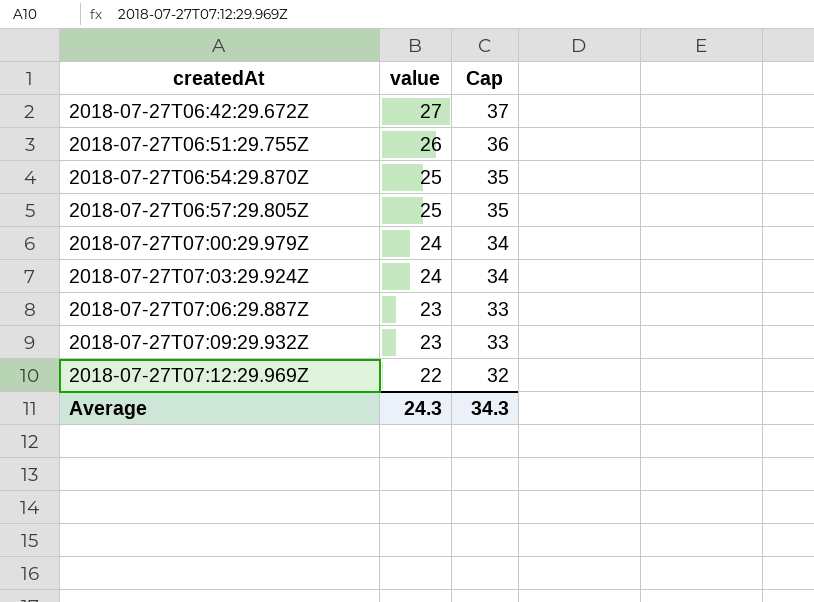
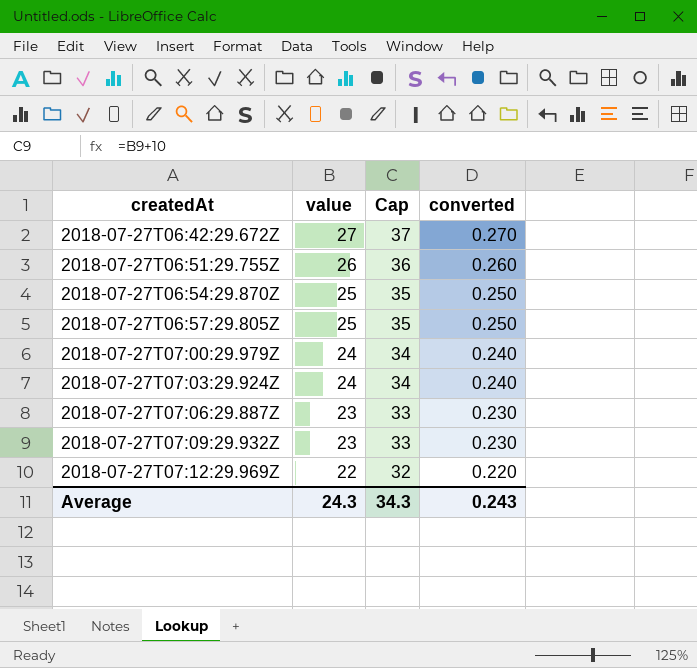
column converted | formula: none -> [value] * 0.01

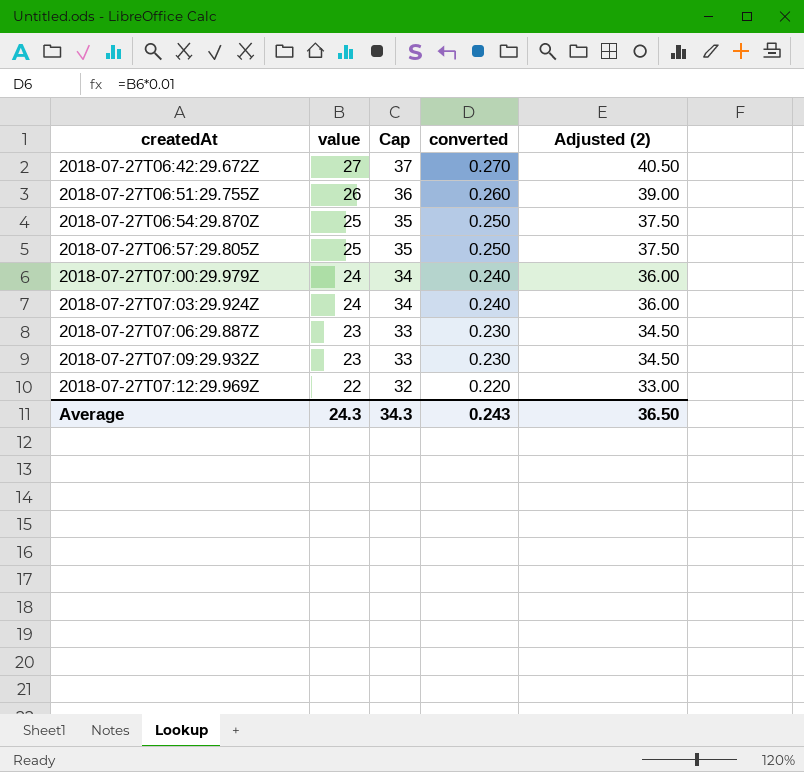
column Adjusted (2) | formula: none -> [value] * 1.5

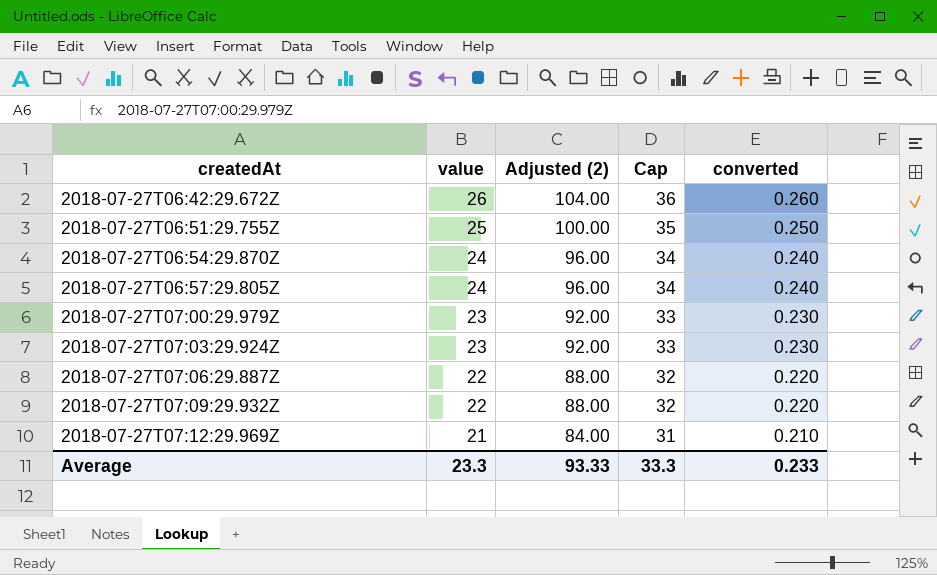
column Adjusted (2) | formula: [value] * 1.5 -> [value] * 4
column Adjusted (2) | position: 5 -> 3
2018-07-27T06:42:29.672Z | value: 27 -> 26
2018-07-27T06:42:29.672Z | Cap: 37 -> 36
2018-07-27T06:42:29.672Z | converted: 0.270 -> 0.260
2018-07-27T06:51:29.755Z | value: 26 -> 25
2018-07-27T06:51:29.755Z | Cap: 36 -> 35
2018-07-27T06:51:29.755Z | converted: 0.260 -> 0.250
2018-07-27T06:54:29.870Z | value: 25 -> 24
2018-07-27T06:54:29.870Z | Cap: 35 -> 34
2018-07-27T06:54:29.870Z | converted: 0.250 -> 0.240
2018-07-27T06:57:29.805Z | value: 25 -> 24
2018-07-27T06:57:29.805Z | Cap: 35 -> 34
2018-07-27T06:57:29.805Z | converted: 0.250 -> 0.240
2018-07-27T07:00:29.979Z | value: 24 -> 23
2018-07-27T07:00:29.979Z | Cap: 34 -> 33
2018-07-27T07:00:29.979Z | converted: 0.240 -> 0.230
2018-07-27T07:03:29.924Z | value: 24 -> 23
2018-07-27T07:03:29.924Z | Cap: 34 -> 33
2018-07-27T07:03:29.924Z | converted: 0.240 -> 0.230
2018-07-27T07:06:29.887Z | value: 23 -> 22
2018-07-27T07:06:29.887Z | Cap: 33 -> 32
2018-07-27T07:06:29.887Z | converted: 0.230 -> 0.220
2018-07-27T07:09:29.932Z | value: 23 -> 22
2018-07-27T07:09:29.932Z | Cap: 33 -> 32
2018-07-27T07:09:29.932Z | converted: 0.230 -> 0.220
2018-07-27T07:12:29.969Z | value: 22 -> 21
2018-07-27T07:12:29.969Z | Cap: 32 -> 31
2018-07-27T07:12:29.969Z | converted: 0.220 -> 0.210
Average | value: 24.3 -> 23.3
Average | Adjusted (2): 36.50 -> 93.33
Average | Cap: 34.3 -> 33.3
Average | converted: 0.243 -> 0.233

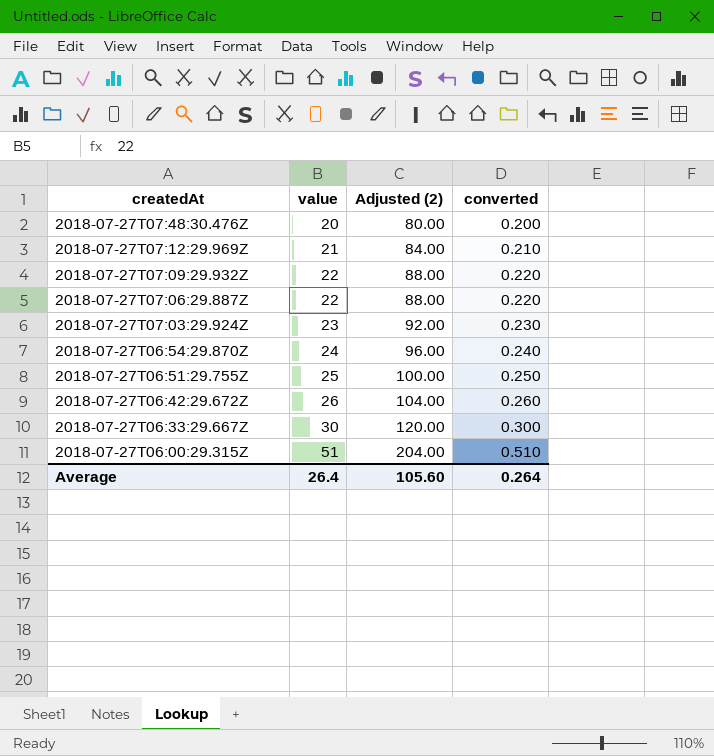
row order: createdAt ascending -> createdAt descending
column Cap | formula: [value] + 10 -> none
row 2018-07-27T06:57:29.805Z: 24 | 96.00 | 34 | 0.240 -> none
row 2018-07-27T07:00:29.979Z: 23 | 92.00 | 33 | 0.230 -> none
row 2018-07-27T07:48:30.476Z: none -> 20 | 80.00 | 0.200
row 2018-07-27T06:33:29.667Z: none -> 30 | 120.00 | 0.300
row 2018-07-27T06:00:29.315Z: none -> 51 | 204.00 | 0.510
Average | value: 23.3 -> 26.4
Average | Adjusted (2): 93.33 -> 105.60
Average | converted: 0.233 -> 0.264

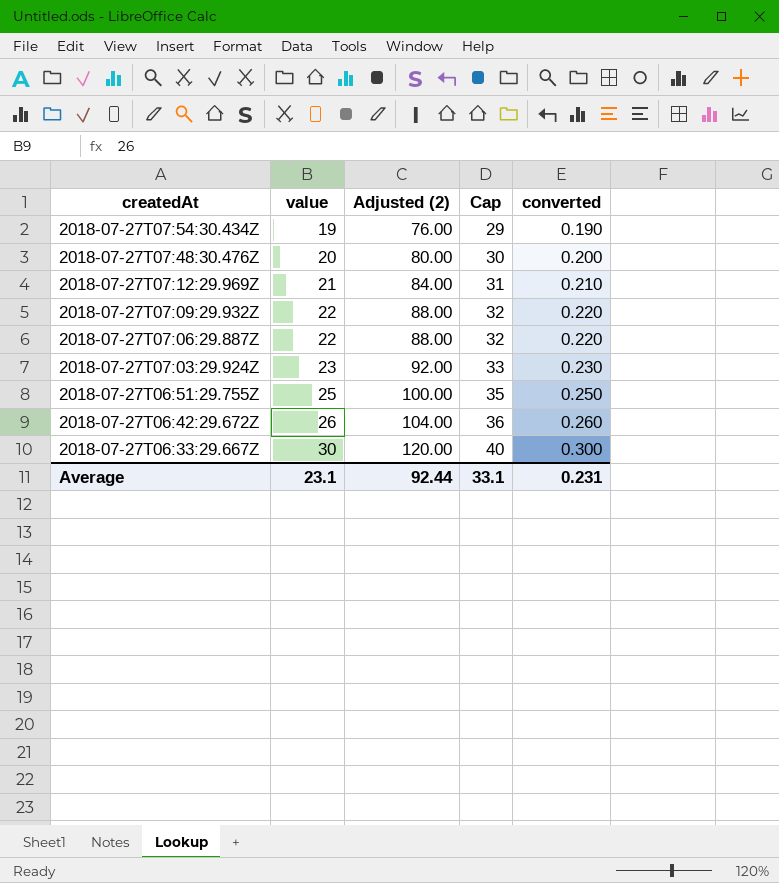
column Cap | formula: none -> [value] + 10
row 2018-07-27T06:54:29.870Z: 24 | 96.00 | 0.240 -> none
row 2018-07-27T06:00:29.315Z: 51 | 204.00 | 0.510 -> none
row 2018-07-27T07:54:30.434Z: none -> 19 | 76.00 | 29 | 0.190
Average | value: 26.4 -> 23.1
Average | Adjusted (2): 105.60 -> 92.44
Average | converted: 0.264 -> 0.231

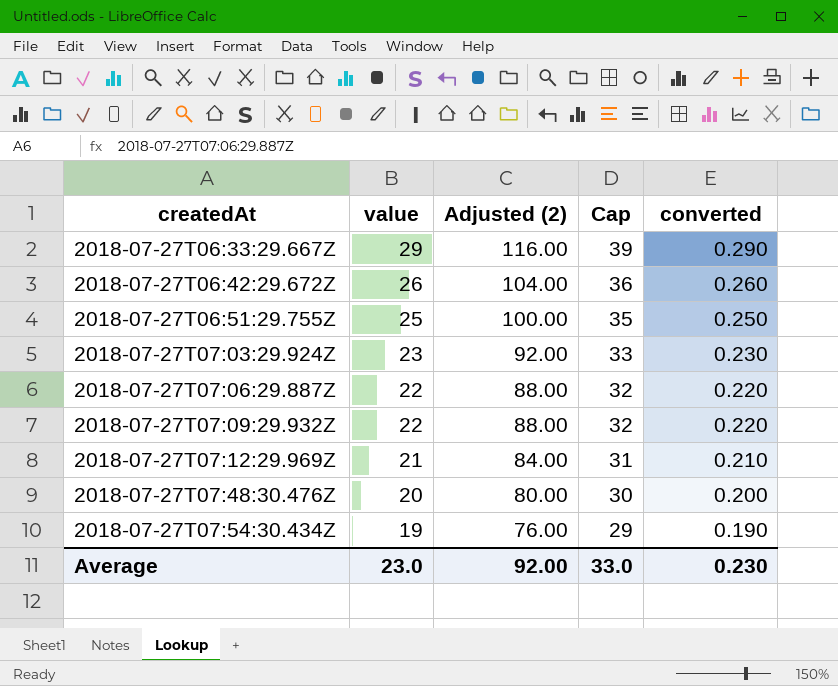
row order: createdAt descending -> createdAt ascending
2018-07-27T06:33:29.667Z | value: 30 -> 29
2018-07-27T06:33:29.667Z | Adjusted (2): 120.00 -> 116.00
2018-07-27T06:33:29.667Z | Cap: 40 -> 39
2018-07-27T06:33:29.667Z | converted: 0.300 -> 0.290
Average | value: 23.1 -> 23.0
Average | Adjusted (2): 92.44 -> 92.00
Average | Cap: 33.1 -> 33.0
Average | converted: 0.231 -> 0.230

